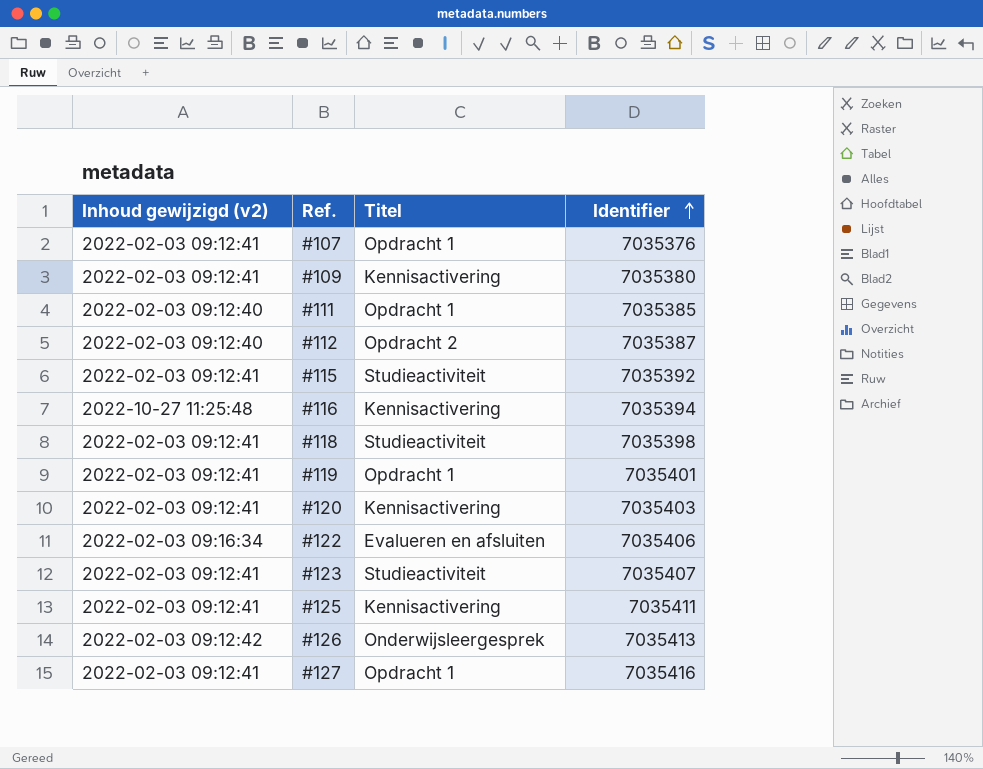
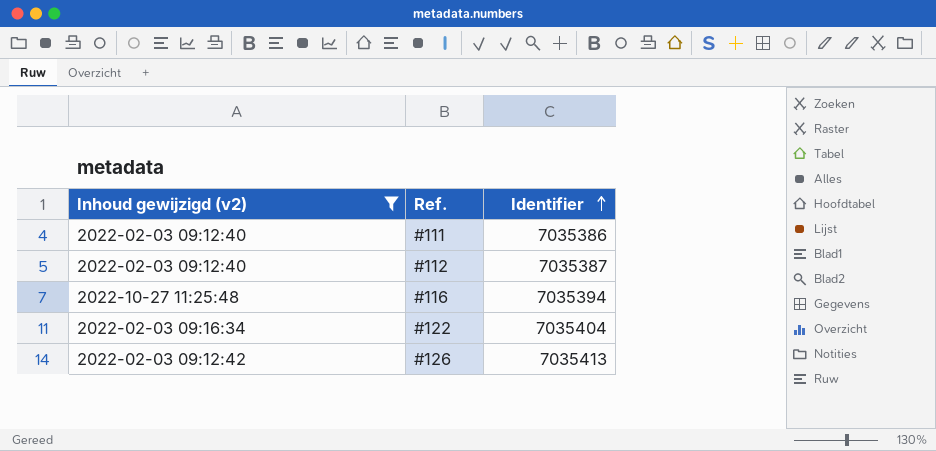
filter: none -> Inhoud gewijzigd (v2) != 2022-02-03 09:12:41
column Titel | position: 3 -> none
#111 | Identifier: 7035385 -> 7035386
#122 | Identifier: 7035406 -> 7035404

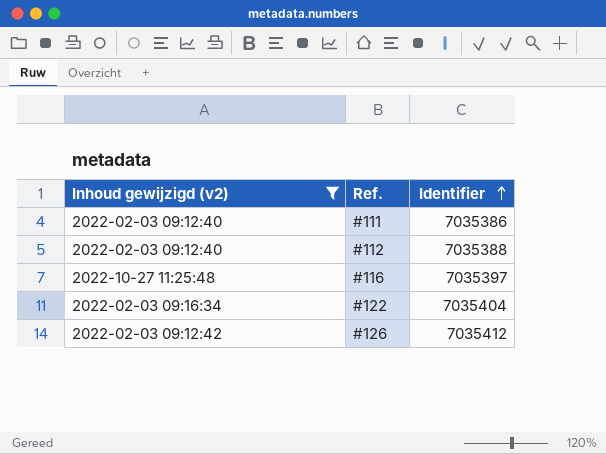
#112 | Identifier: 7035387 -> 7035388
#116 | Identifier: 7035394 -> 7035397
#126 | Identifier: 7035413 -> 7035412

